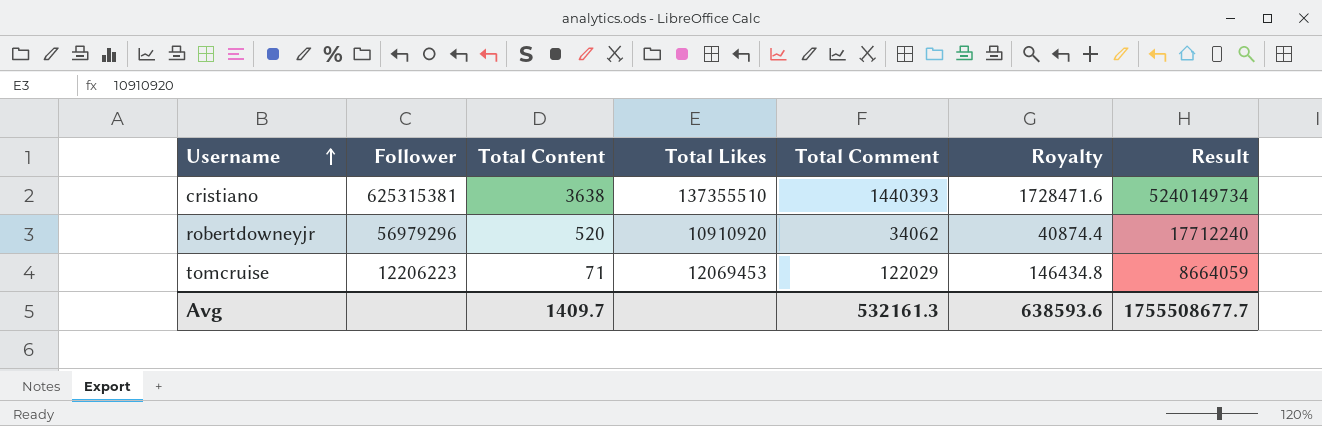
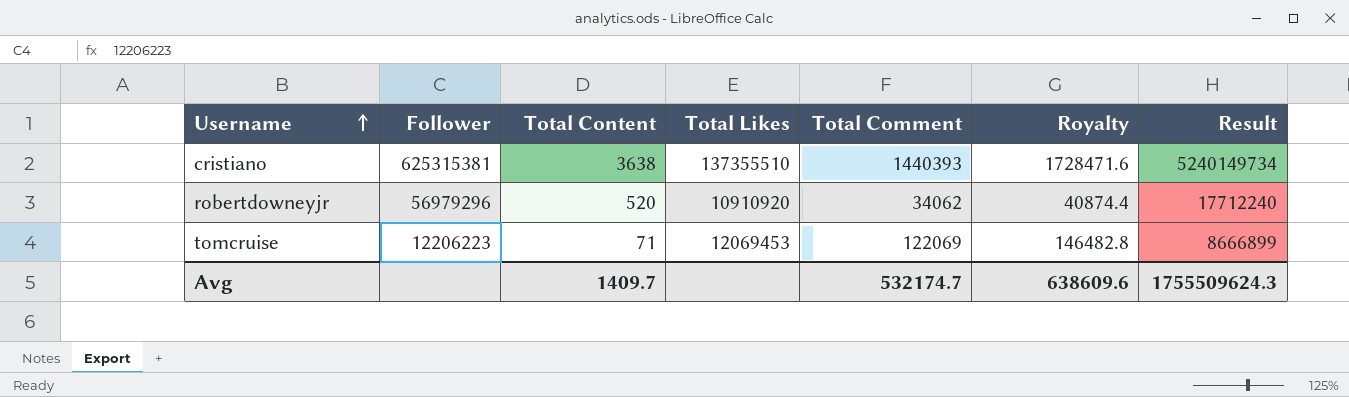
tomcruise | Total Comment: 122029 -> 122069
tomcruise | Royalty: 146434.8 -> 146482.8
tomcruise | Result: 8664059 -> 8666899
Avg | Total Comment: 532161.3 -> 532174.7
Avg | Royalty: 638593.6 -> 638609.6
Avg | Result: 1755508677.7 -> 1755509624.3

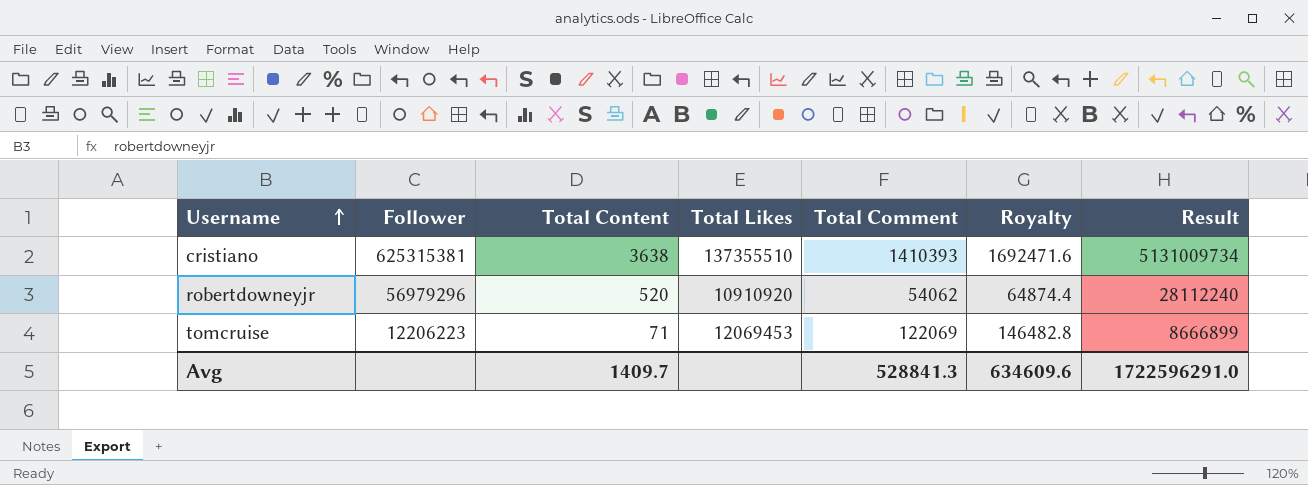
cristiano | Total Comment: 1440393 -> 1410393
cristiano | Royalty: 1728471.6 -> 1692471.6
cristiano | Result: 5240149734 -> 5131009734
robertdowneyjr | Total Comment: 34062 -> 54062
robertdowneyjr | Royalty: 40874.4 -> 64874.4
robertdowneyjr | Result: 17712240 -> 28112240
Avg | Total Comment: 532174.7 -> 528841.3
Avg | Royalty: 638609.6 -> 634609.6
Avg | Result: 1755509624.3 -> 1722596291.0

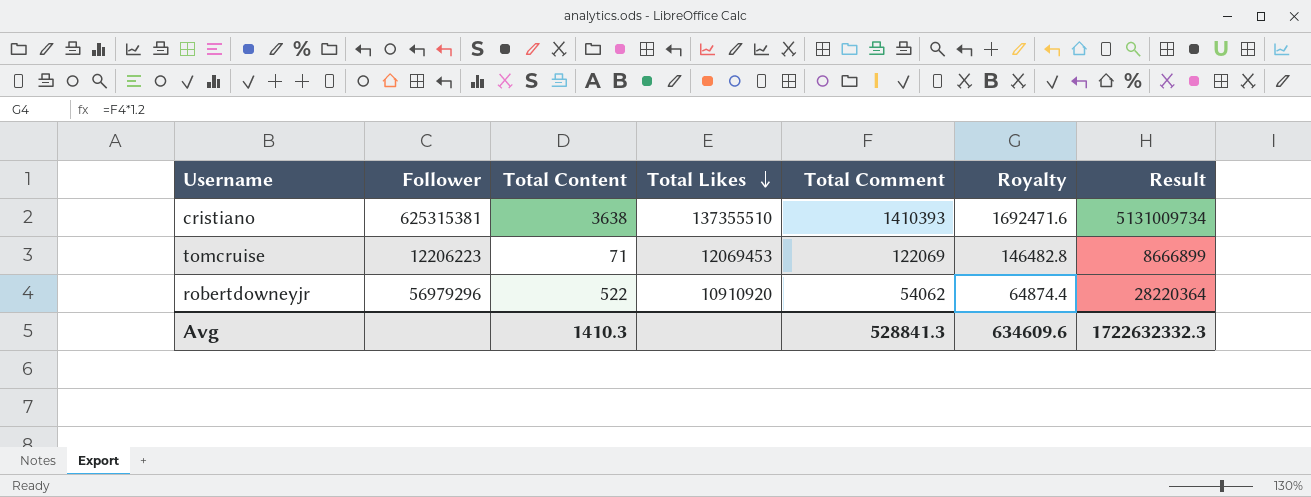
row order: Username ascending -> Total Likes descending
robertdowneyjr | Total Content: 520 -> 522
robertdowneyjr | Result: 28112240 -> 28220364
Avg | Total Content: 1409.7 -> 1410.3
Avg | Result: 1722596291.0 -> 1722632332.3

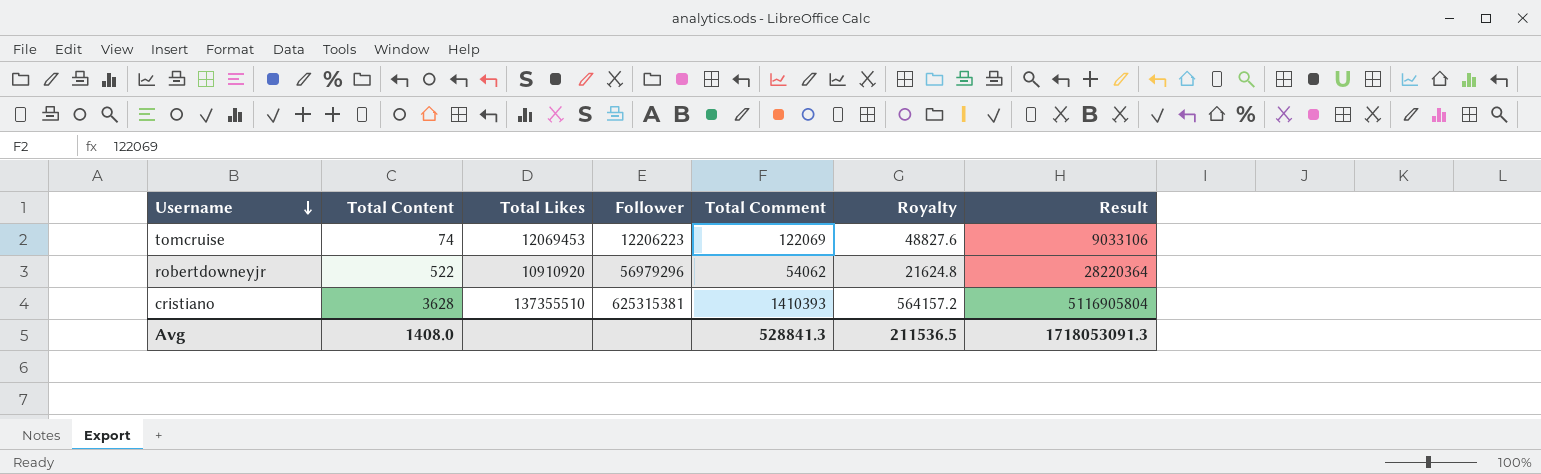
row order: Total Likes descending -> Username descending
column Follower | position: 2 -> 4
column Royalty | formula: [Total Comment] * 1.2 -> [Total Comment] * 0.4
tomcruise | Total Content: 71 -> 74
tomcruise | Result: 8666899 -> 9033106
cristiano | Total Content: 3638 -> 3628
cristiano | Result: 5131009734 -> 5116905804
Avg | Total Content: 1410.3 -> 1408.0
Avg | Royalty: 634609.6 -> 211536.5
Avg | Result: 1722632332.3 -> 1718053091.3

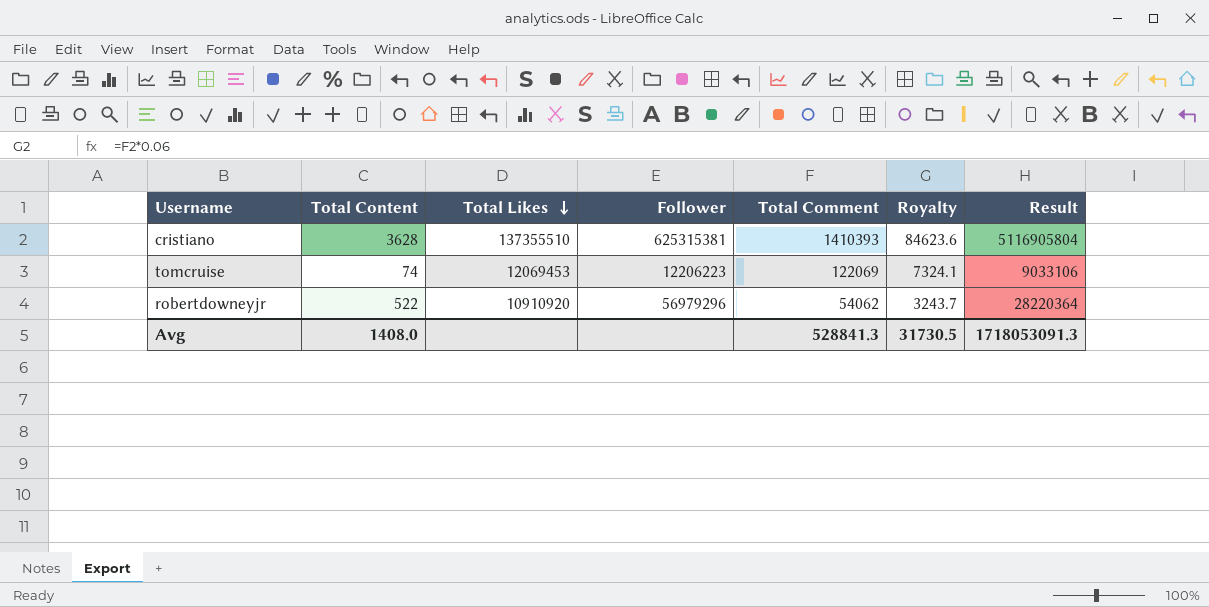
row order: Username descending -> Total Likes descending
column Royalty | formula: [Total Comment] * 0.4 -> [Total Comment] * 0.06
Avg | Royalty: 211536.5 -> 31730.5

